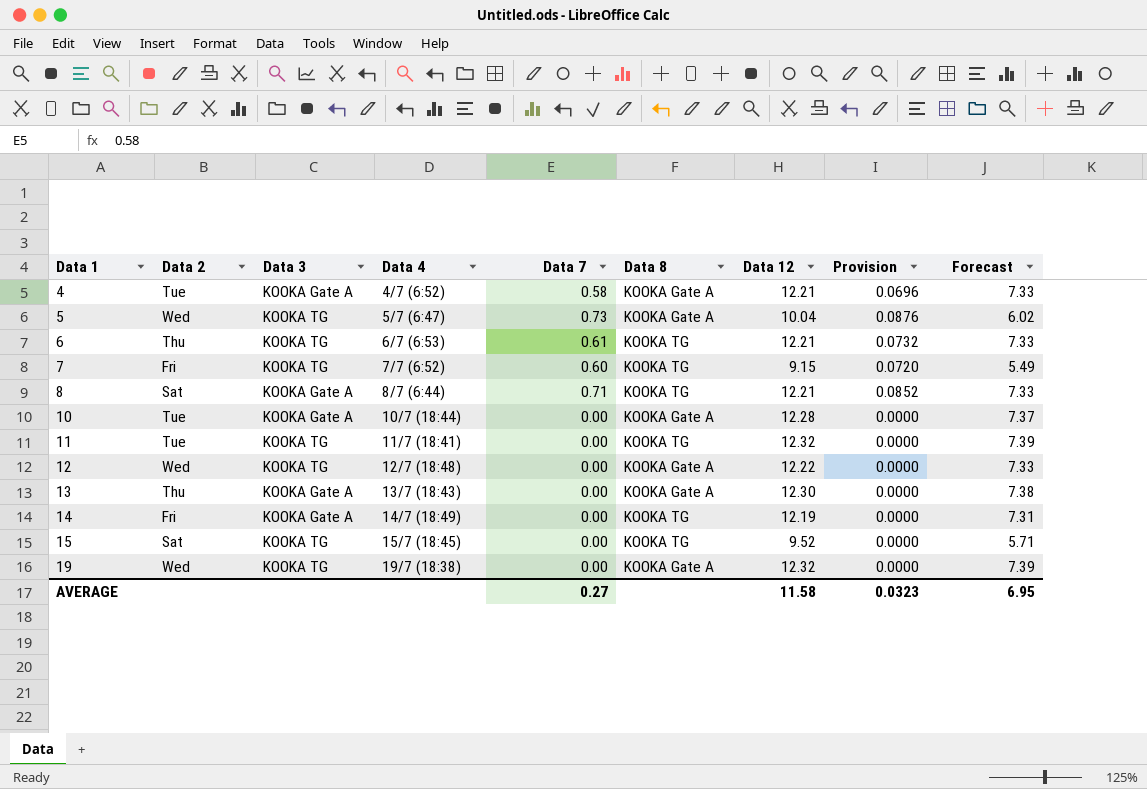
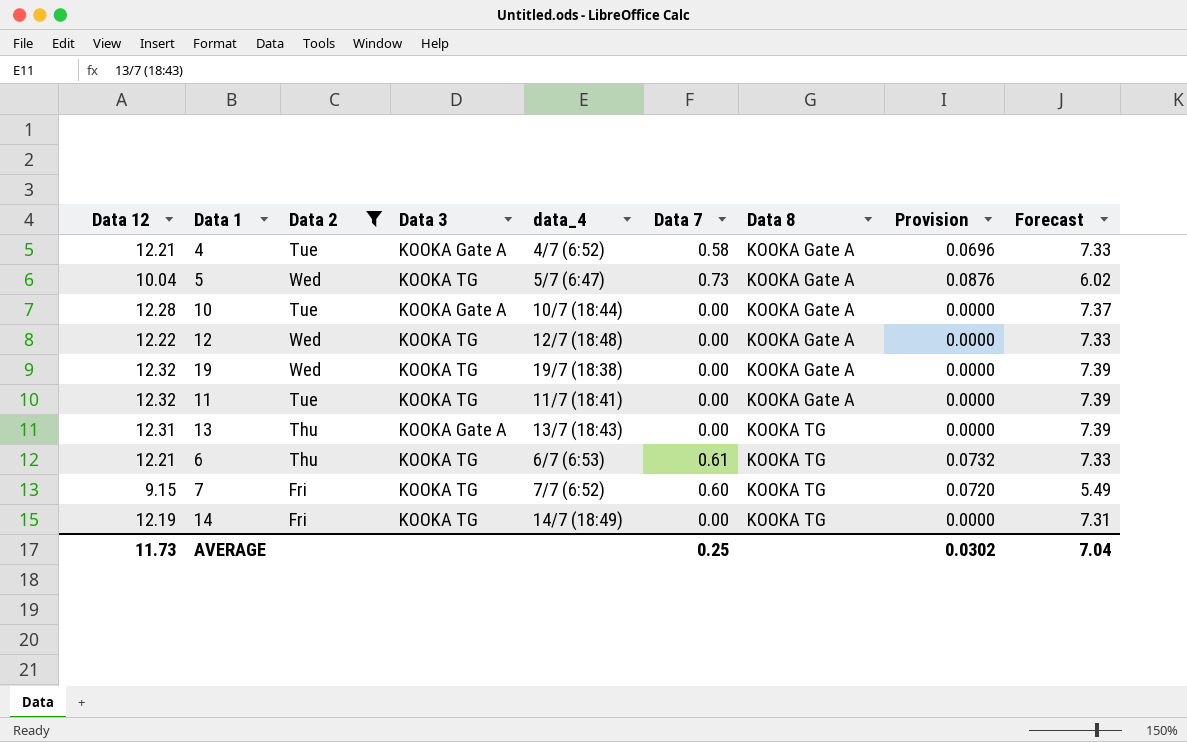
filter: none -> Data 2 != Sat
row order: Data 1 ascending -> Data 8 ascending
column Data 12 | position: 7 -> 1
column name: Data 4 -> data_4
11 | Data 8: KOOKA TG -> KOOKA Gate A
13 | Data 12: 12.30 -> 12.31
13 | Data 8: KOOKA Gate A -> KOOKA TG
13 | Forecast: 7.38 -> 7.39
14 | Data 3: KOOKA Gate A -> KOOKA TG
AVERAGE | Data 12: 11.58 -> 11.73
AVERAGE | Data 7: 0.27 -> 0.25
AVERAGE | Provision: 0.0323 -> 0.0302
AVERAGE | Forecast: 6.95 -> 7.04

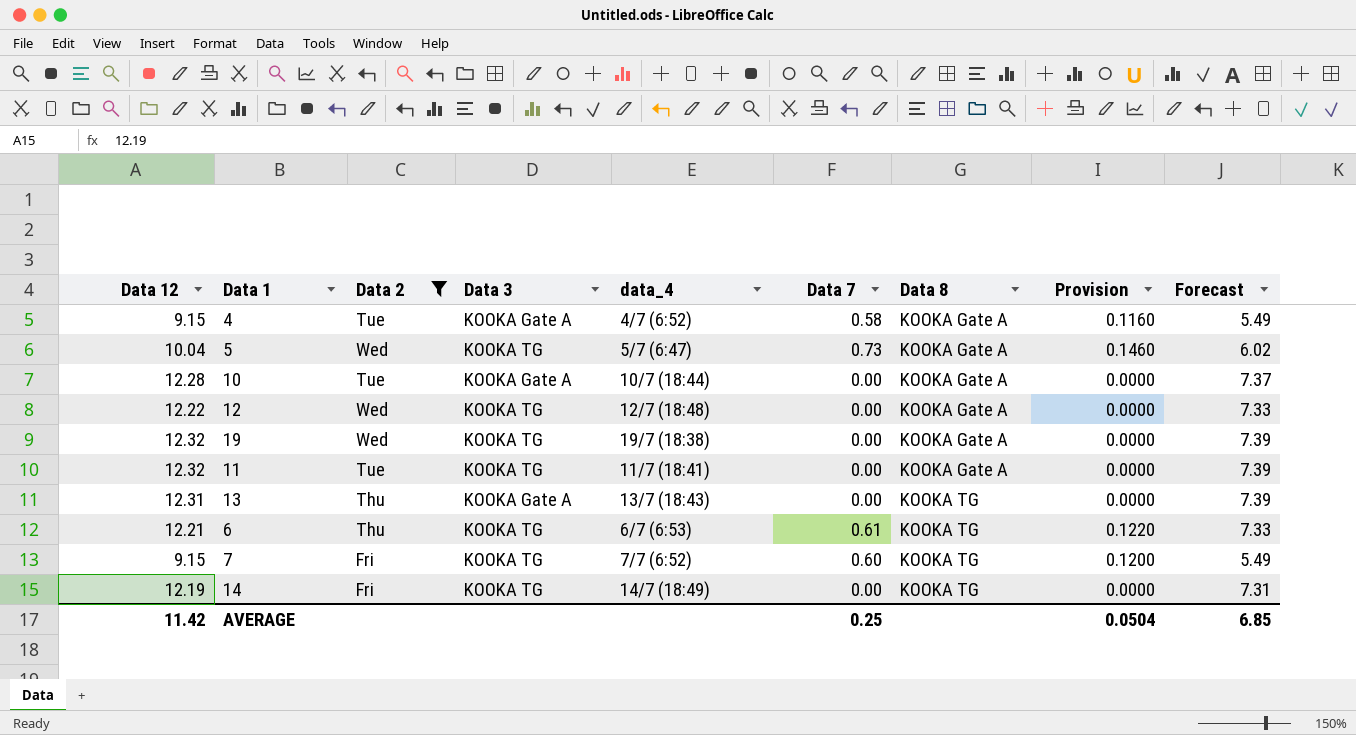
column Provision | formula: [Data 7] * 0.12 -> [Data 7] * 0.2
4 | Data 12: 12.21 -> 9.15
4 | Forecast: 7.33 -> 5.49
AVERAGE | Data 12: 11.73 -> 11.42
AVERAGE | Provision: 0.0302 -> 0.0504
AVERAGE | Forecast: 7.04 -> 6.85

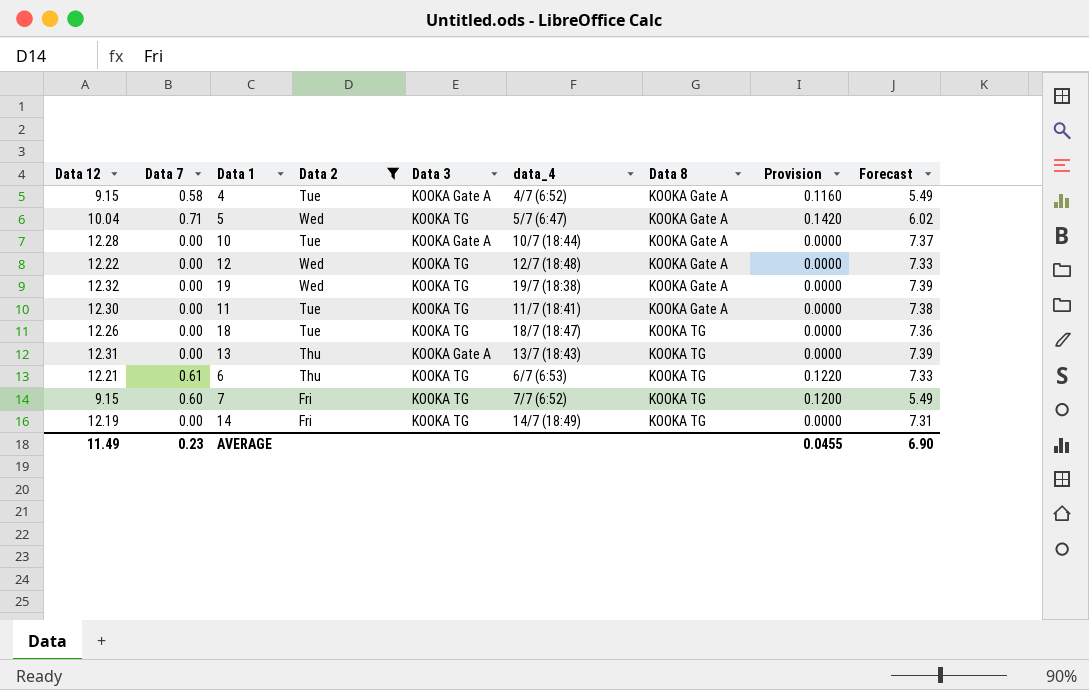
column Data 7 | position: 6 -> 2
5 | Data 7: 0.73 -> 0.71
5 | Provision: 0.1460 -> 0.1420
11 | Data 12: 12.32 -> 12.30
11 | Forecast: 7.39 -> 7.38
row 18: none -> 12.26 | 0.00 | Tue | KOOKA TG | 18/7 (18:47) | KOOKA TG | 0.0000 | 7.36
AVERAGE | Data 12: 11.42 -> 11.49
AVERAGE | Data 7: 0.25 -> 0.23
AVERAGE | Provision: 0.0504 -> 0.0455
AVERAGE | Forecast: 6.85 -> 6.90

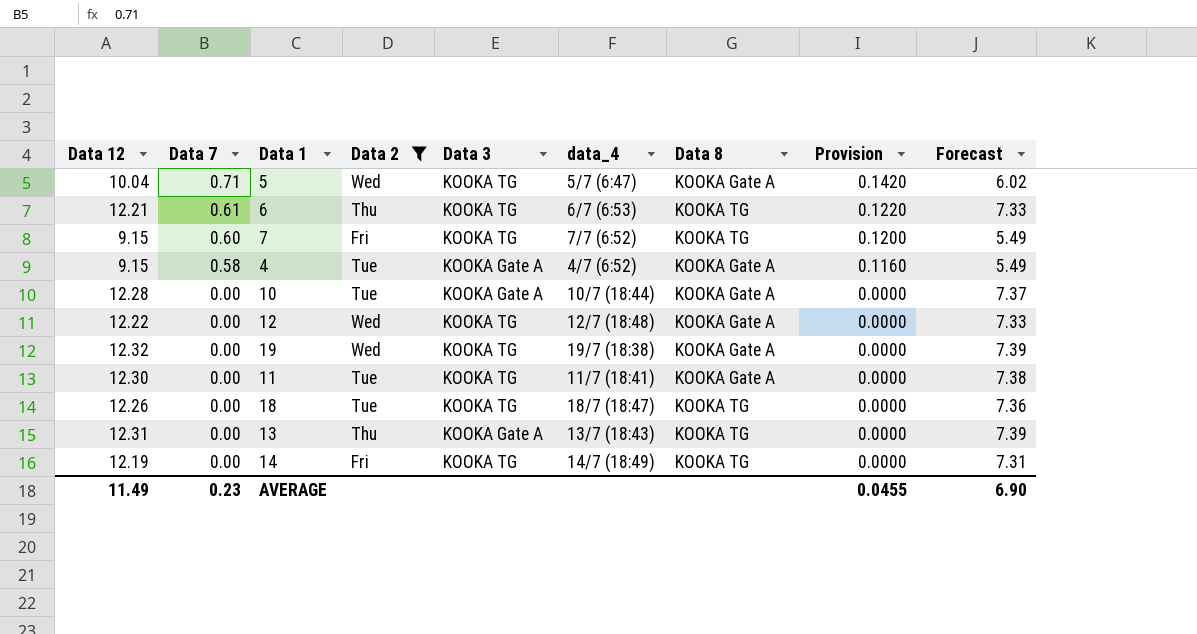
row order: Data 8 ascending -> Data 7 descending

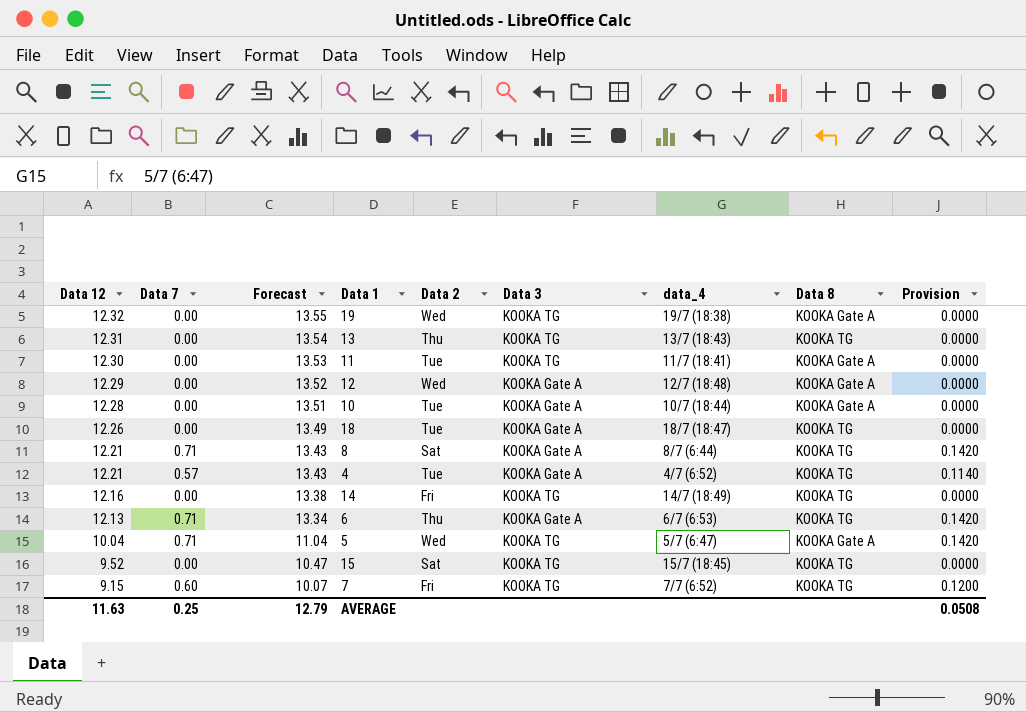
filter: Data 2 != Sat -> none
row order: Data 7 descending -> Data 12 descending
column Forecast | formula: [Data 12] * 0.6 -> [Data 12] * 1.1
column Forecast | position: 9 -> 3
13 | Data 3: KOOKA Gate A -> KOOKA TG
12 | Data 12: 12.22 -> 12.29
12 | Data 3: KOOKA TG -> KOOKA Gate A
18 | Data 3: KOOKA TG -> KOOKA Gate A
4 | Data 12: 9.15 -> 12.21
4 | Data 7: 0.58 -> 0.57
4 | Data 8: KOOKA Gate A -> KOOKA TG
4 | Provision: 0.1160 -> 0.1140
14 | Data 12: 12.19 -> 12.16
6 | Data 12: 12.21 -> 12.13
6 | Data 7: 0.61 -> 0.71
6 | Data 3: KOOKA TG -> KOOKA Gate A
6 | Provision: 0.1220 -> 0.1420
AVERAGE | Data 12: 11.49 -> 11.63
AVERAGE | Data 7: 0.23 -> 0.25
AVERAGE | Forecast: 6.90 -> 12.79
AVERAGE | Provision: 0.0455 -> 0.0508

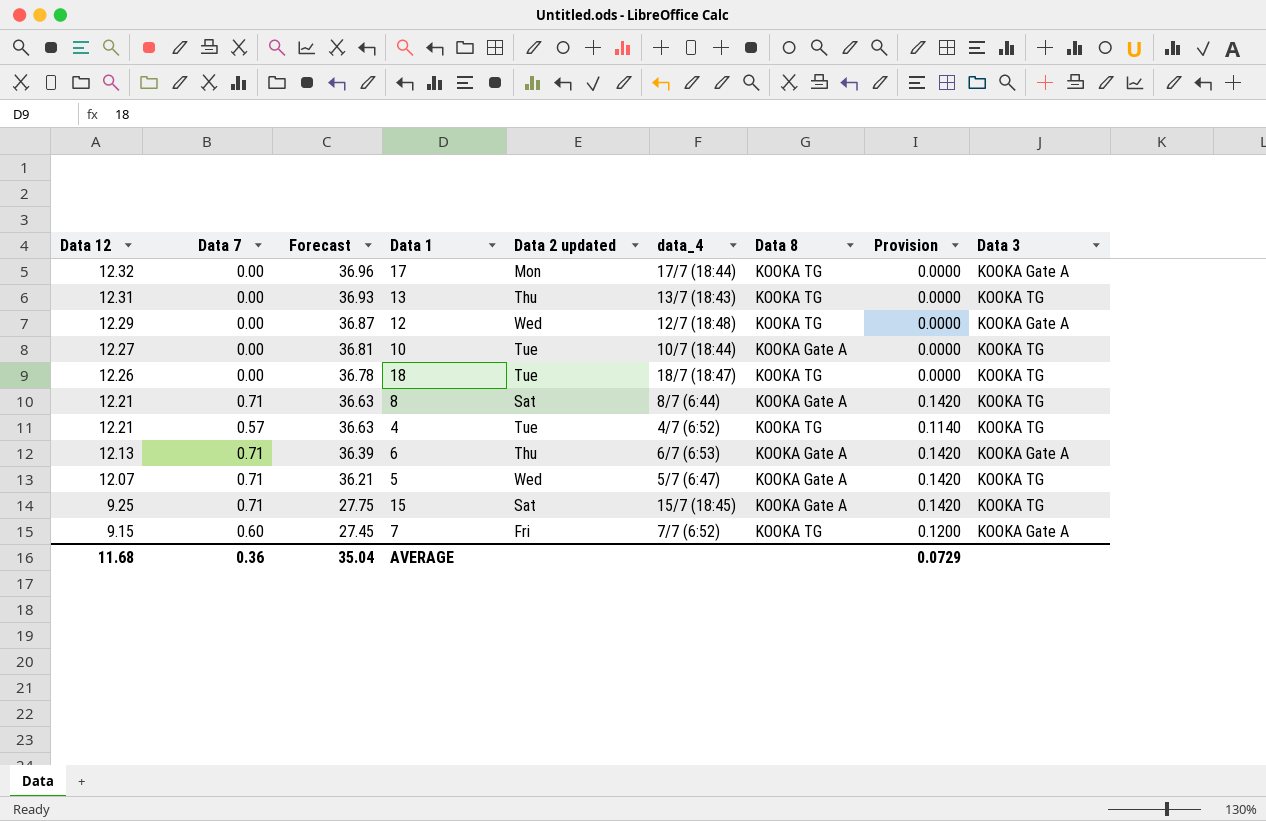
column Forecast | formula: [Data 12] * 1.1 -> [Data 12] * 3
column name: Data 2 -> Data 2 updated
column Data 3 | position: 6 -> 9
row 19: 12.32 | 0.00 | 13.55 | Wed | KOOKA TG | 19/7 (18:38) | KOOKA Gate A | 0.0000 -> none
row 11: 12.30 | 0.00 | 13.53 | Tue | KOOKA TG | 11/7 (18:41) | KOOKA Gate A | 0.0000 -> none
row 14: 12.16 | 0.00 | 13.38 | Fri | KOOKA TG | 14/7 (18:49) | KOOKA TG | 0.0000 -> none
row 17: none -> 12.32 | 0.00 | 36.96 | Mon | 17/7 (18:44) | KOOKA TG | 0.0000 | KOOKA Gate A
12 | Data 8: KOOKA Gate A -> KOOKA TG
10 | Data 12: 12.28 -> 12.27
10 | Data 3: KOOKA Gate A -> KOOKA TG
18 | Data 3: KOOKA Gate A -> KOOKA TG
8 | Data 8: KOOKA TG -> KOOKA Gate A
8 | Data 3: KOOKA Gate A -> KOOKA TG
4 | Data 3: KOOKA Gate A -> KOOKA TG
6 | Data 8: KOOKA TG -> KOOKA Gate A
5 | Data 12: 10.04 -> 12.07
15 | Data 12: 9.52 -> 9.25
15 | Data 7: 0.00 -> 0.71
15 | Data 8: KOOKA TG -> KOOKA Gate A
15 | Provision: 0.0000 -> 0.1420
7 | Data 3: KOOKA TG -> KOOKA Gate A
AVERAGE | Data 12: 11.63 -> 11.68
AVERAGE | Data 7: 0.25 -> 0.36
AVERAGE | Forecast: 12.79 -> 35.04
AVERAGE | Provision: 0.0508 -> 0.0729

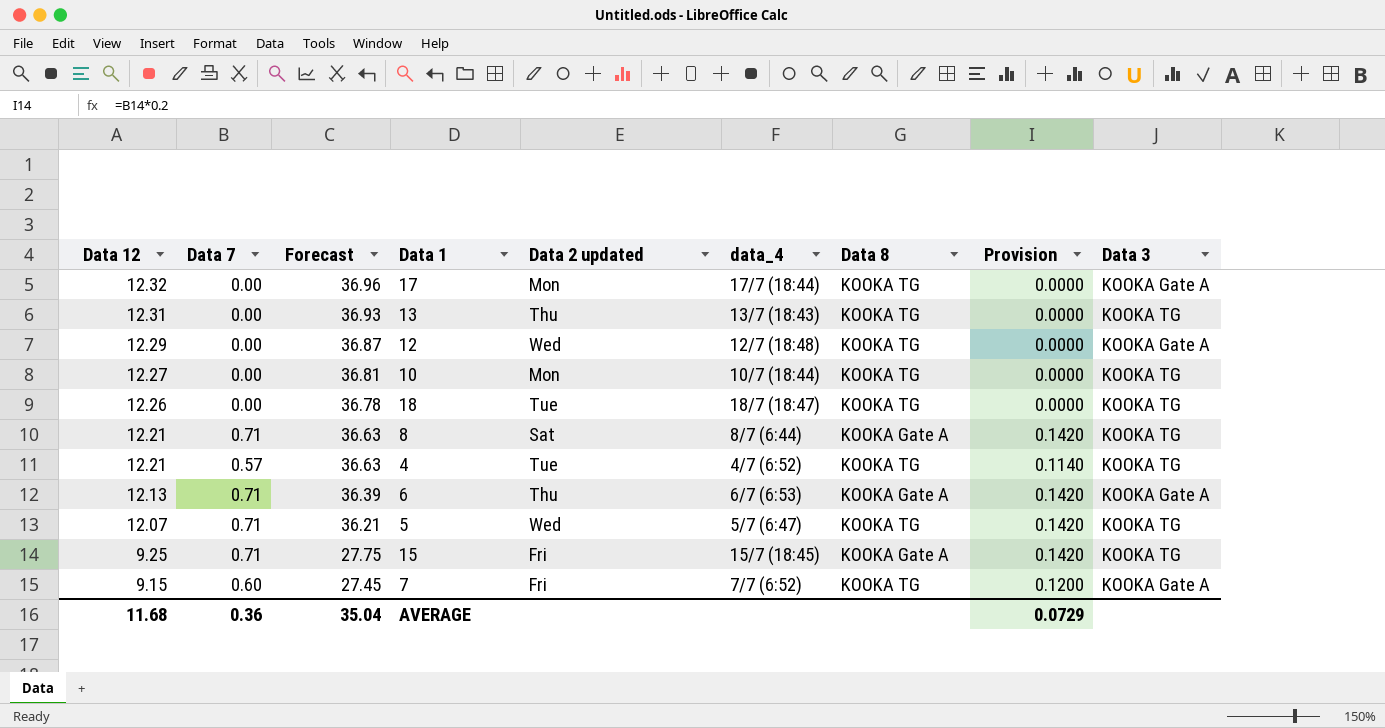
10 | Data 2 updated: Tue -> Mon
10 | Data 8: KOOKA Gate A -> KOOKA TG
5 | Data 8: KOOKA Gate A -> KOOKA TG
15 | Data 2 updated: Sat -> Fri

